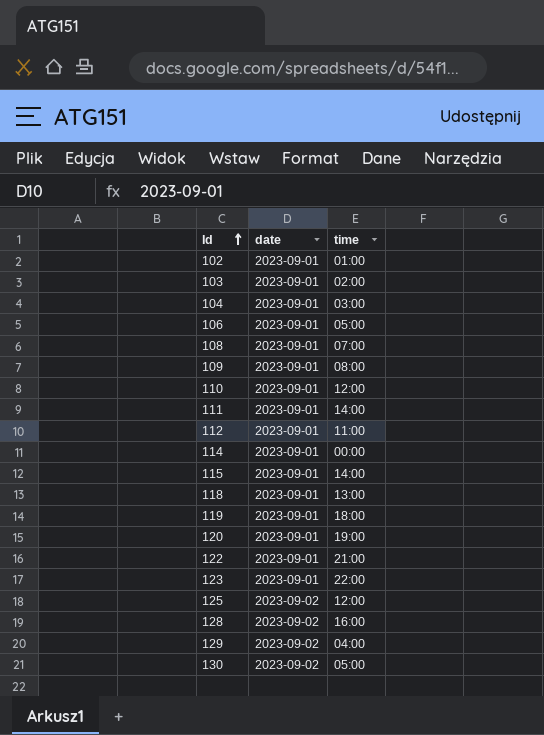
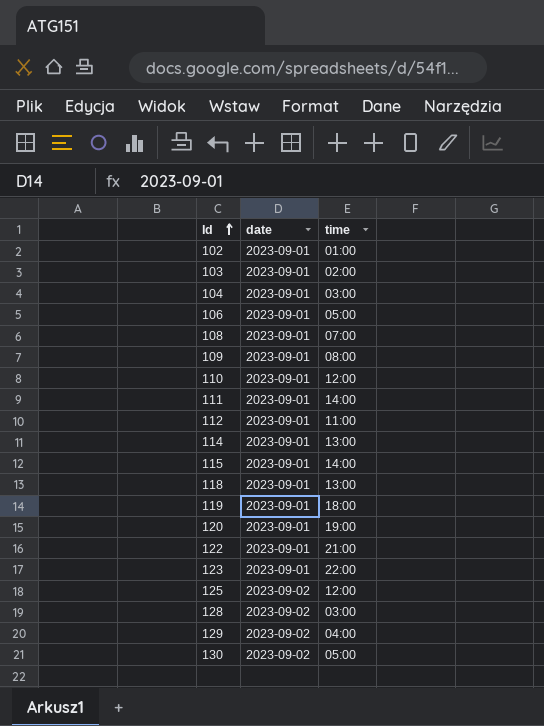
114 | time: 00:00 -> 13:00
128 | time: 16:00 -> 03:00

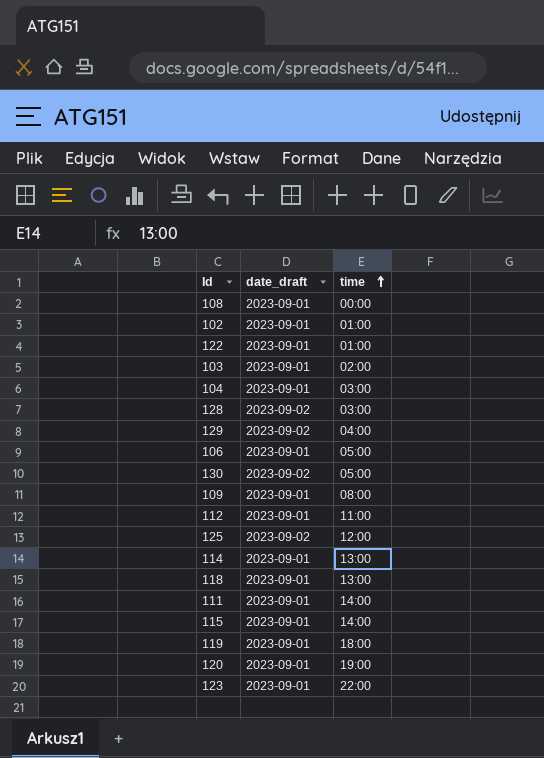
row order: Id ascending -> time ascending
column name: date -> date_draft
row 110: 2023-09-01 | 12:00 -> none
108 | time: 07:00 -> 00:00
122 | time: 21:00 -> 01:00

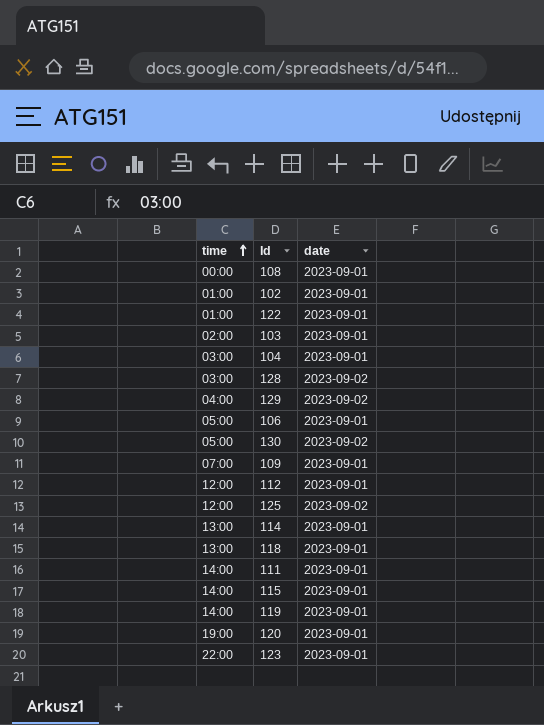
column time | position: 3 -> 1
column name: date_draft -> date
109 | time: 08:00 -> 07:00
112 | time: 11:00 -> 12:00
119 | time: 18:00 -> 14:00

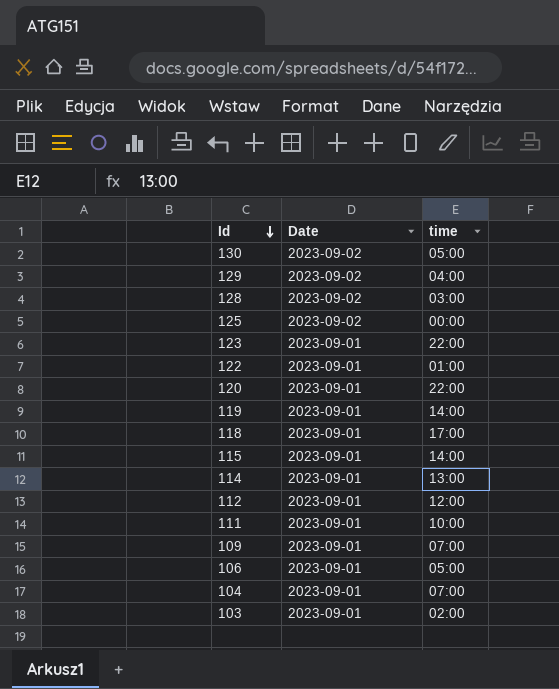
row order: time ascending -> Id descending
column name: date -> Date
column time | position: 1 -> 3
row 108: 00:00 | 2023-09-01 -> none
row 102: 01:00 | 2023-09-01 -> none
125 | time: 12:00 -> 00:00
120 | time: 19:00 -> 22:00
118 | time: 13:00 -> 17:00
111 | time: 14:00 -> 10:00
104 | time: 03:00 -> 07:00

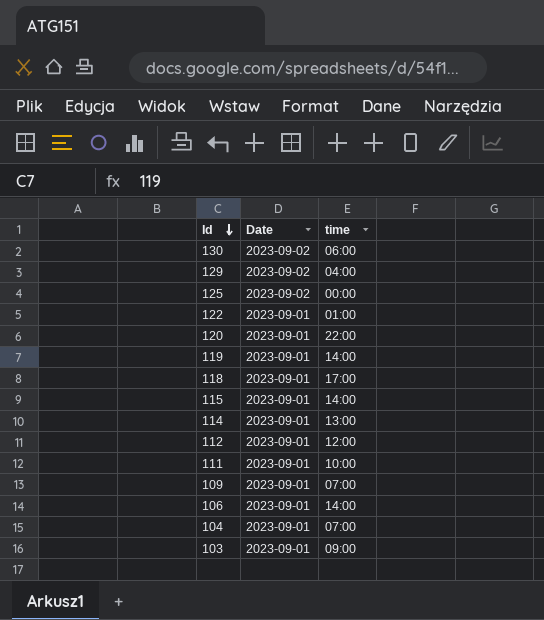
row 128: 2023-09-02 | 03:00 -> none
row 123: 2023-09-01 | 22:00 -> none
130 | time: 05:00 -> 06:00
106 | time: 05:00 -> 14:00
103 | time: 02:00 -> 09:00

